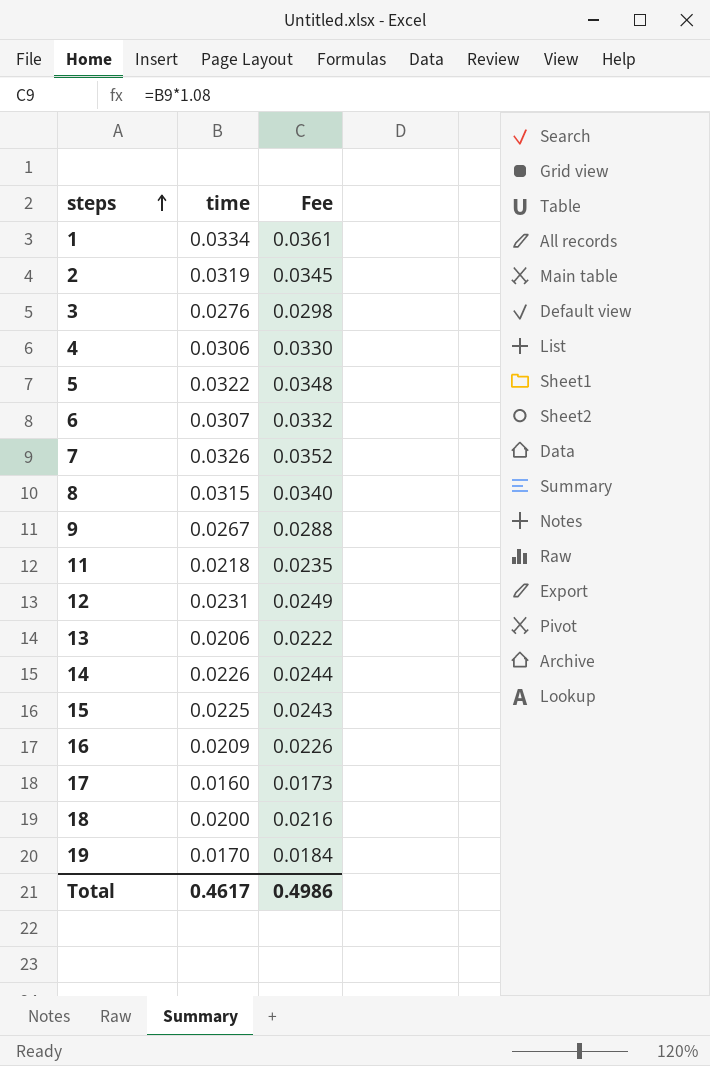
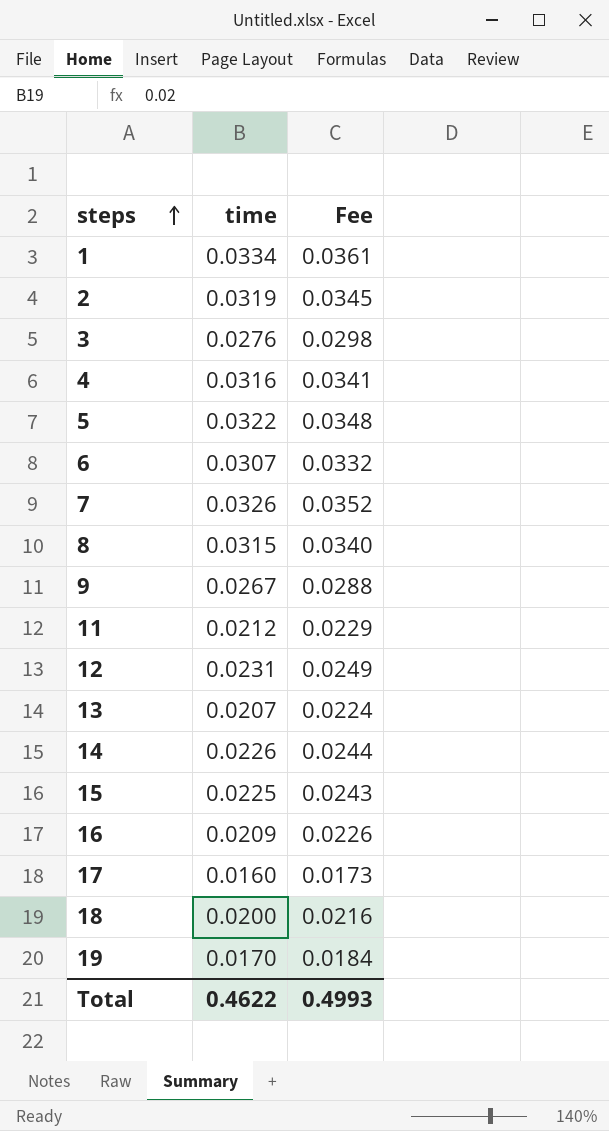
4 | time: 0.0306 -> 0.0316
4 | Fee: 0.0330 -> 0.0341
11 | time: 0.0218 -> 0.0212
11 | Fee: 0.0235 -> 0.0229
13 | time: 0.0206 -> 0.0207
13 | Fee: 0.0222 -> 0.0224
Total | time: 0.4617 -> 0.4622
Total | Fee: 0.4986 -> 0.4993

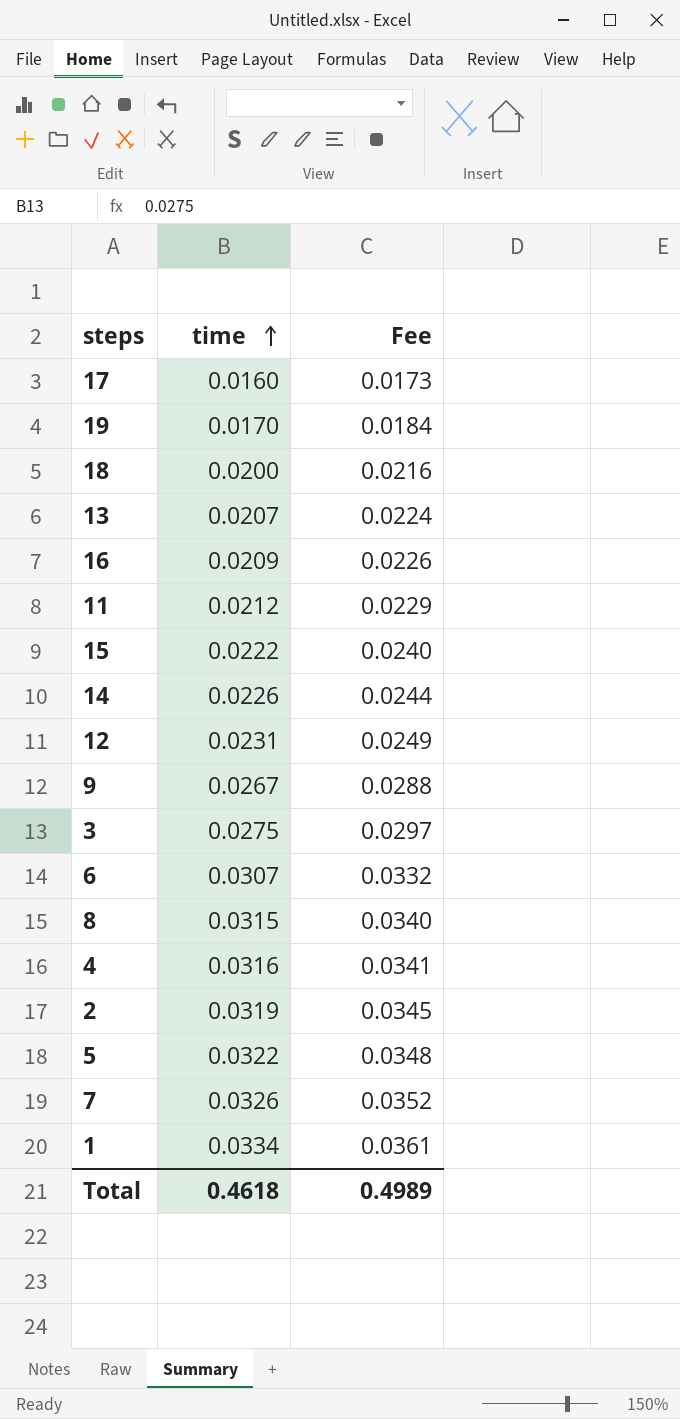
row order: steps ascending -> time ascending
15 | time: 0.0225 -> 0.0222
15 | Fee: 0.0243 -> 0.0240
3 | time: 0.0276 -> 0.0275
3 | Fee: 0.0298 -> 0.0297
Total | time: 0.4622 -> 0.4618
Total | Fee: 0.4993 -> 0.4989

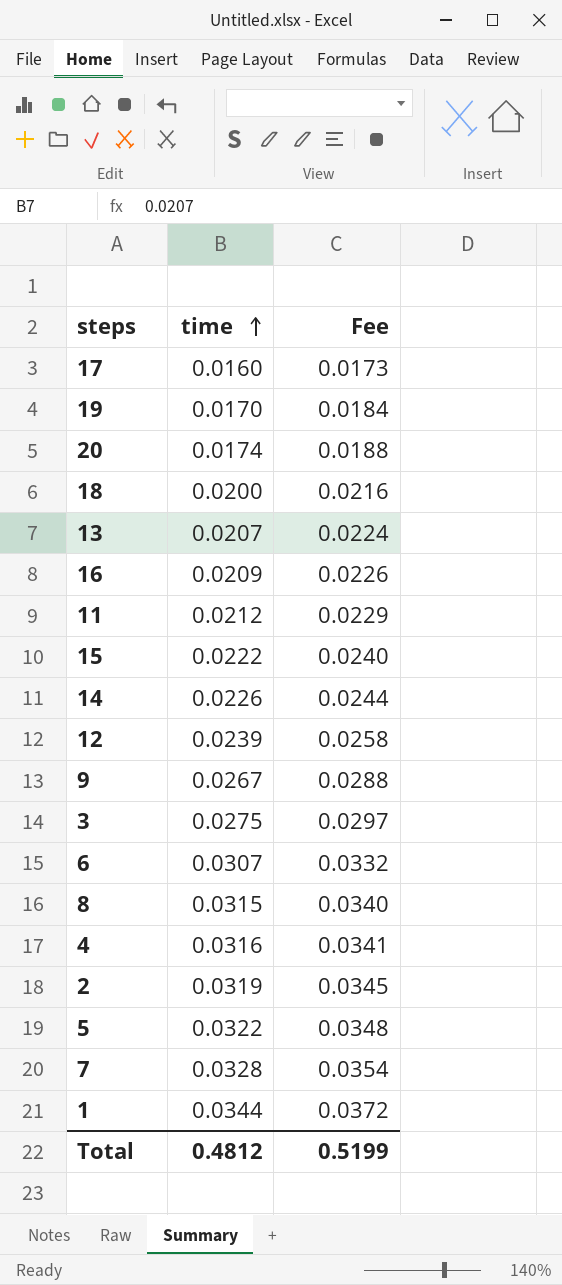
row 20: none -> 0.0174 | 0.0188
12 | time: 0.0231 -> 0.0239
12 | Fee: 0.0249 -> 0.0258
7 | time: 0.0326 -> 0.0328
7 | Fee: 0.0352 -> 0.0354
1 | time: 0.0334 -> 0.0344
1 | Fee: 0.0361 -> 0.0372
Total | time: 0.4618 -> 0.4812
Total | Fee: 0.4989 -> 0.5199

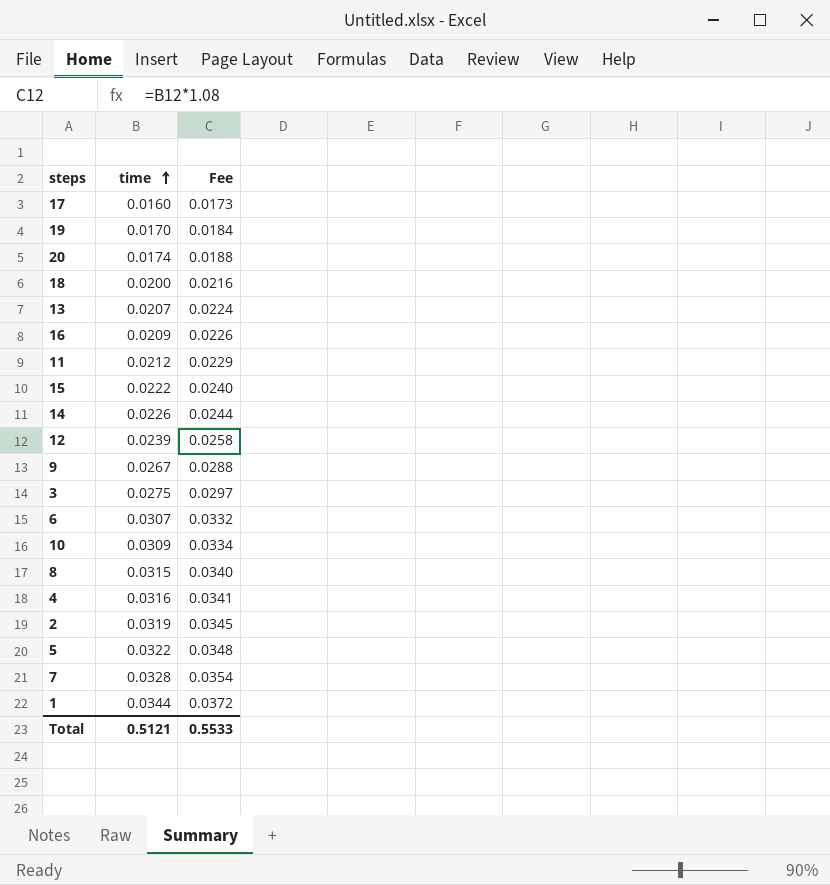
row 10: none -> 0.0309 | 0.0334
Total | time: 0.4812 -> 0.5121
Total | Fee: 0.5199 -> 0.5533

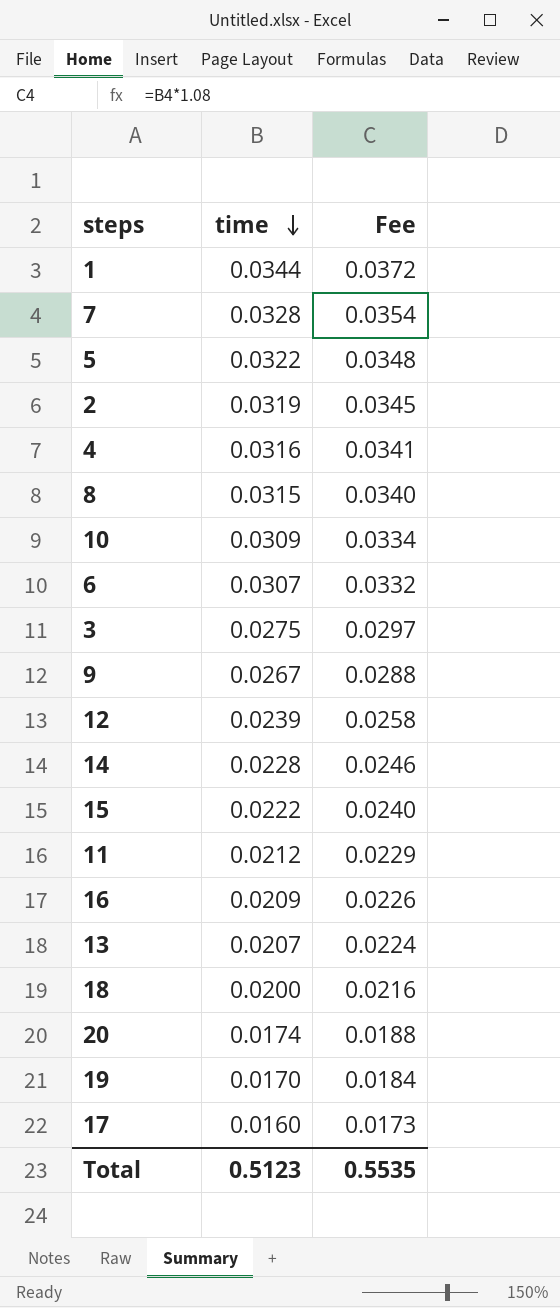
row order: time ascending -> time descending
14 | time: 0.0226 -> 0.0228
14 | Fee: 0.0244 -> 0.0246
Total | time: 0.5121 -> 0.5123
Total | Fee: 0.5533 -> 0.5535

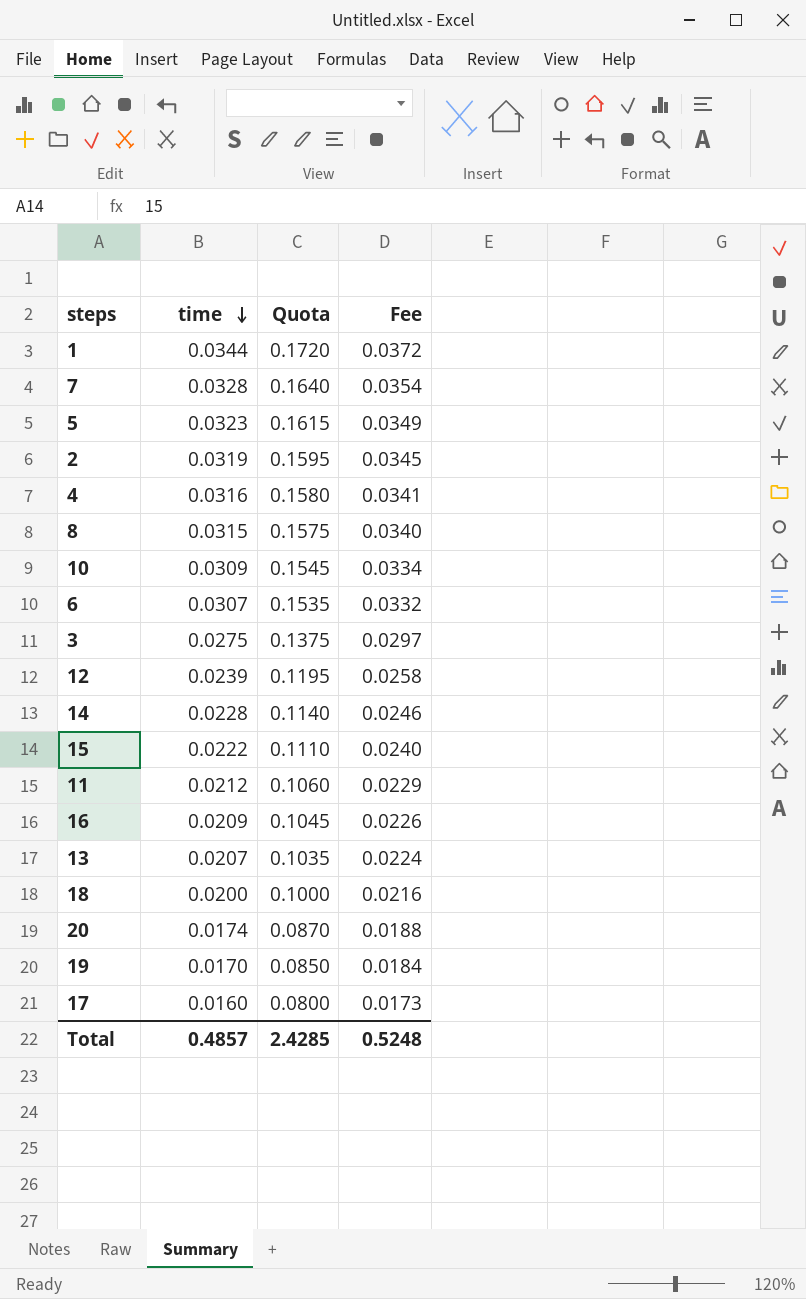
column Quota | formula: none -> [time] * 5
row 9: 0.0267 | 0.0288 -> none
5 | time: 0.0322 -> 0.0323
5 | Fee: 0.0348 -> 0.0349
Total | time: 0.5123 -> 0.4857
Total | Fee: 0.5535 -> 0.5248

